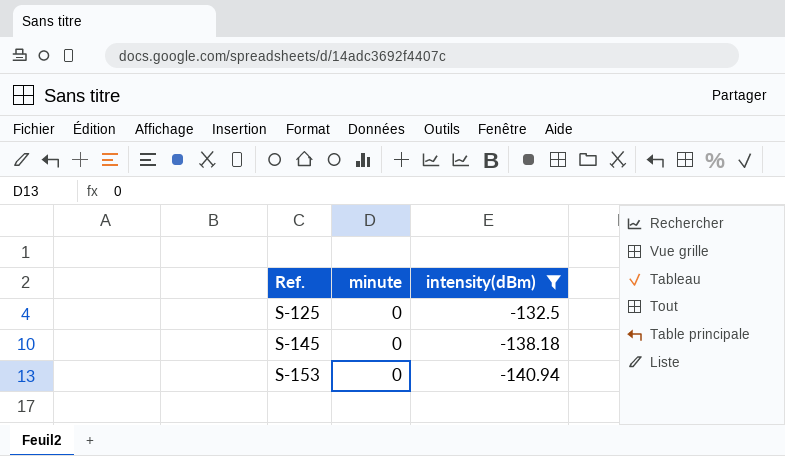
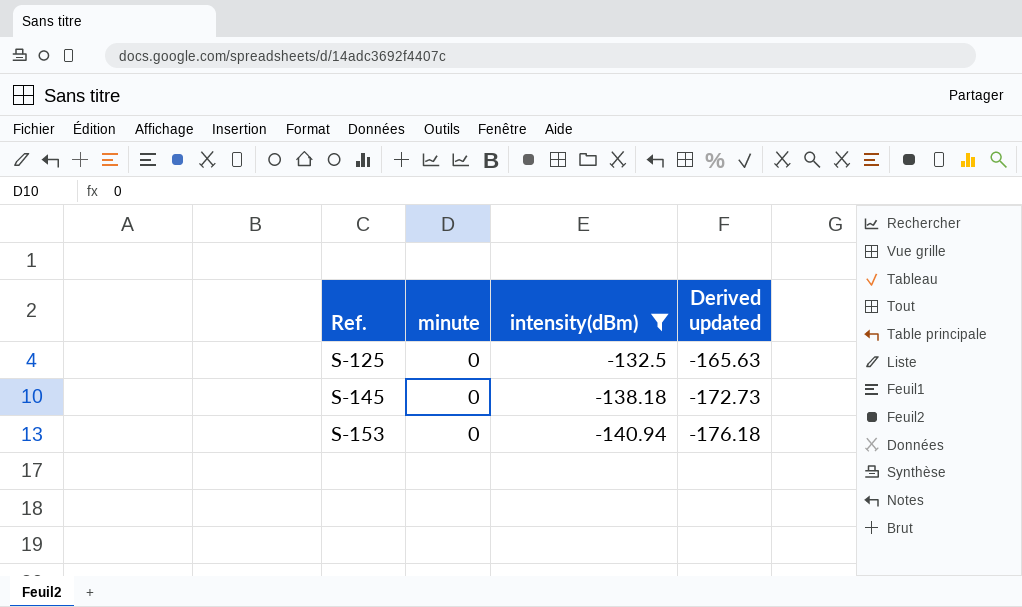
column Derived updated | formula: none -> [intensity(dBm)] * 1.25

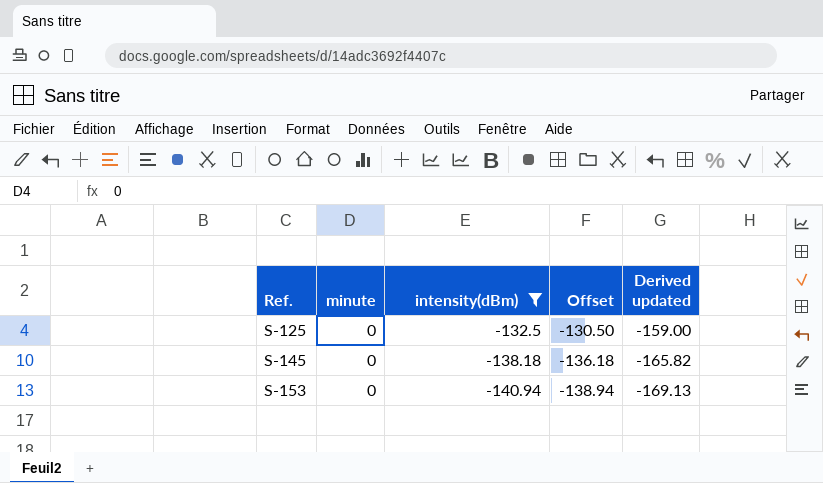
column Offset | formula: none -> [intensity(dBm)] + 2
column Derived updated | formula: [intensity(dBm)] * 1.25 -> [intensity(dBm)] * 1.2

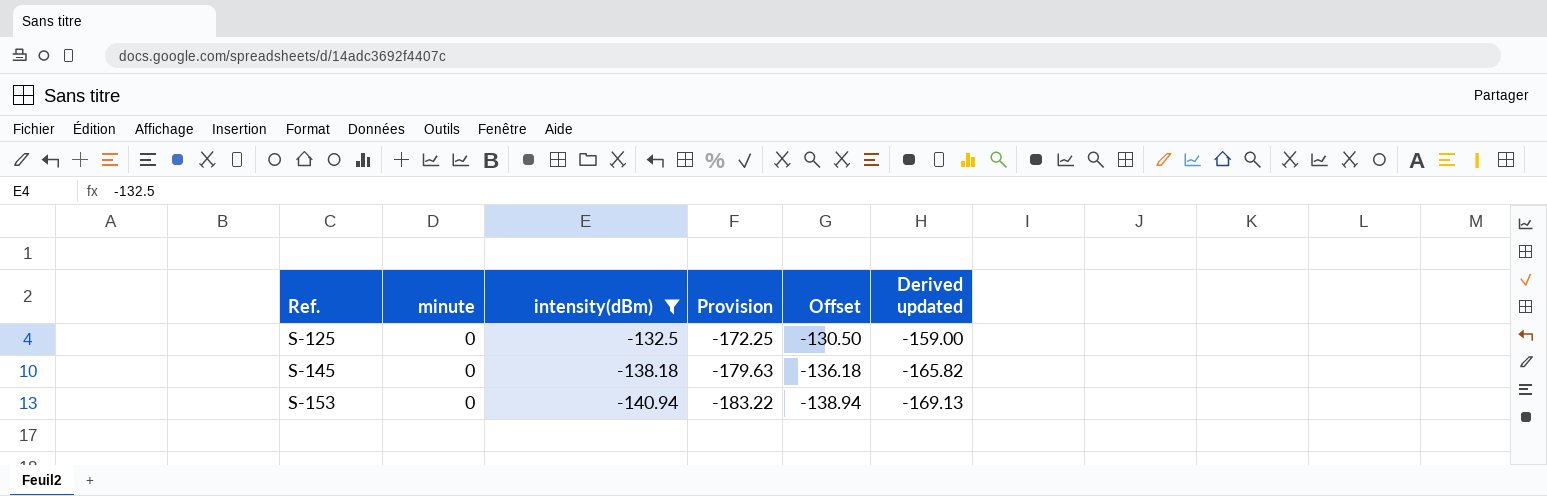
column Provision | formula: none -> [intensity(dBm)] * 1.3

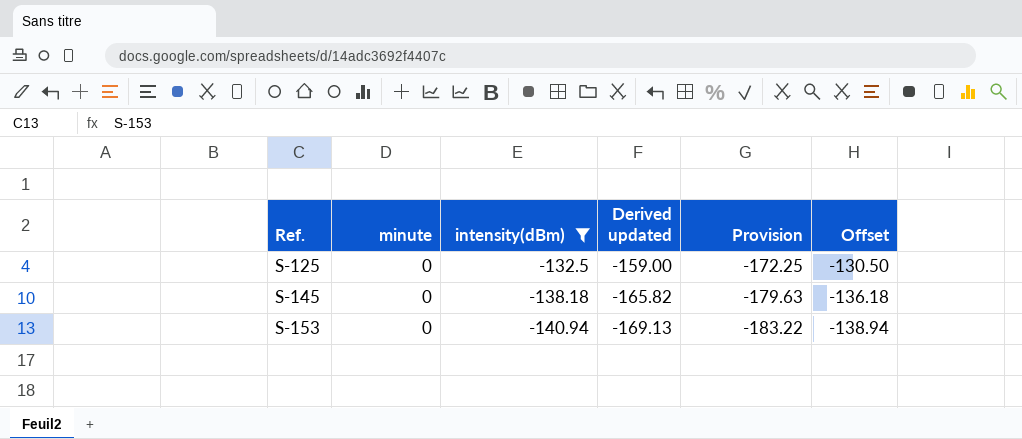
column Derived updated | position: 6 -> 4

